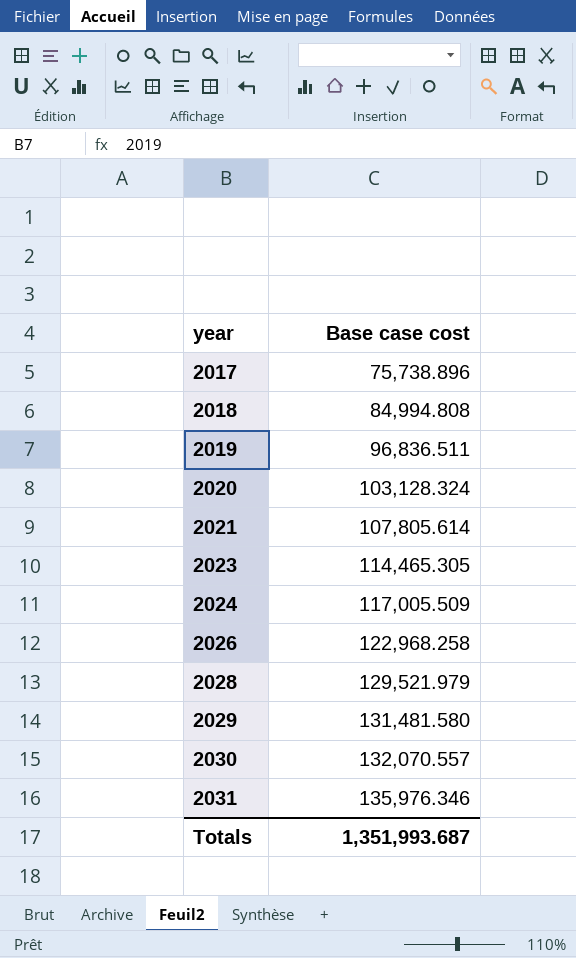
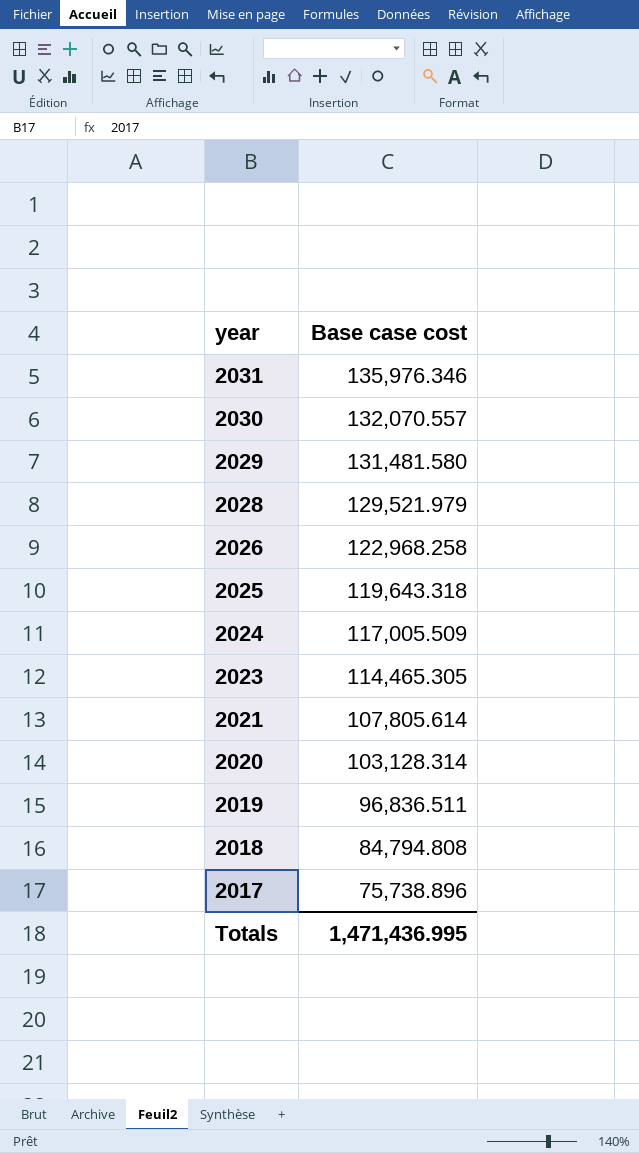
row order: year ascending -> year descending
row 2025: none -> 119,643.318
2020 | Base case cost: 103,128.324 -> 103,128.314
2018 | Base case cost: 84,994.808 -> 84,794.808
Totals | Base case cost: 1,351,993.687 -> 1,471,436.995

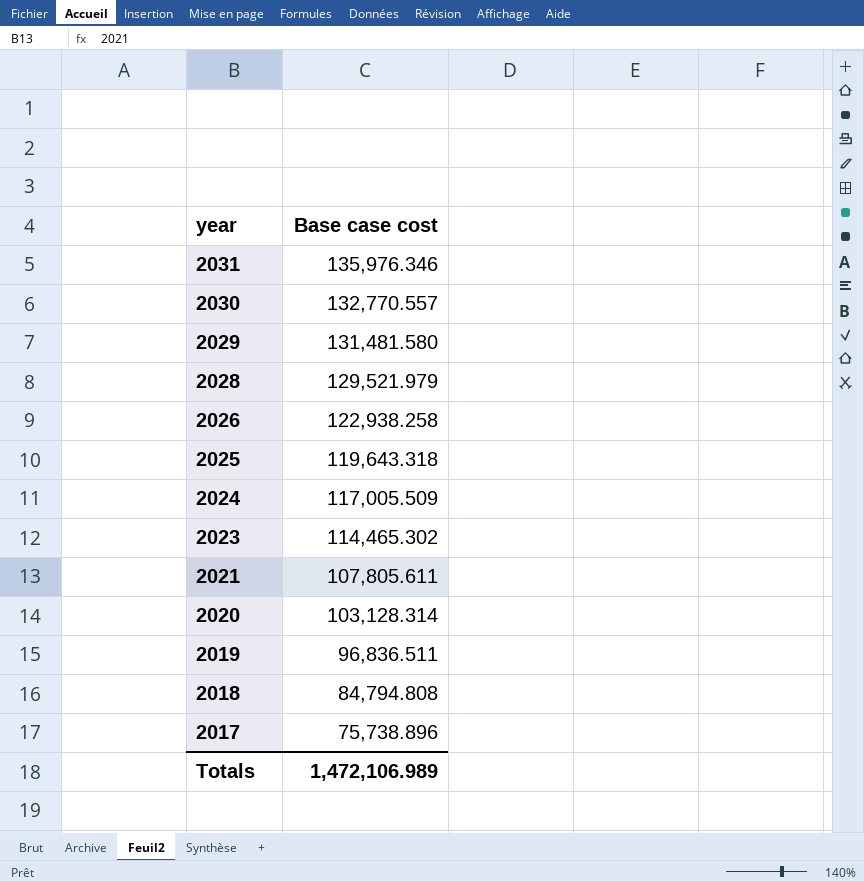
2030 | Base case cost: 132,070.557 -> 132,770.557
2026 | Base case cost: 122,968.258 -> 122,938.258
2023 | Base case cost: 114,465.305 -> 114,465.302
2021 | Base case cost: 107,805.614 -> 107,805.611
Totals | Base case cost: 1,471,436.995 -> 1,472,106.989

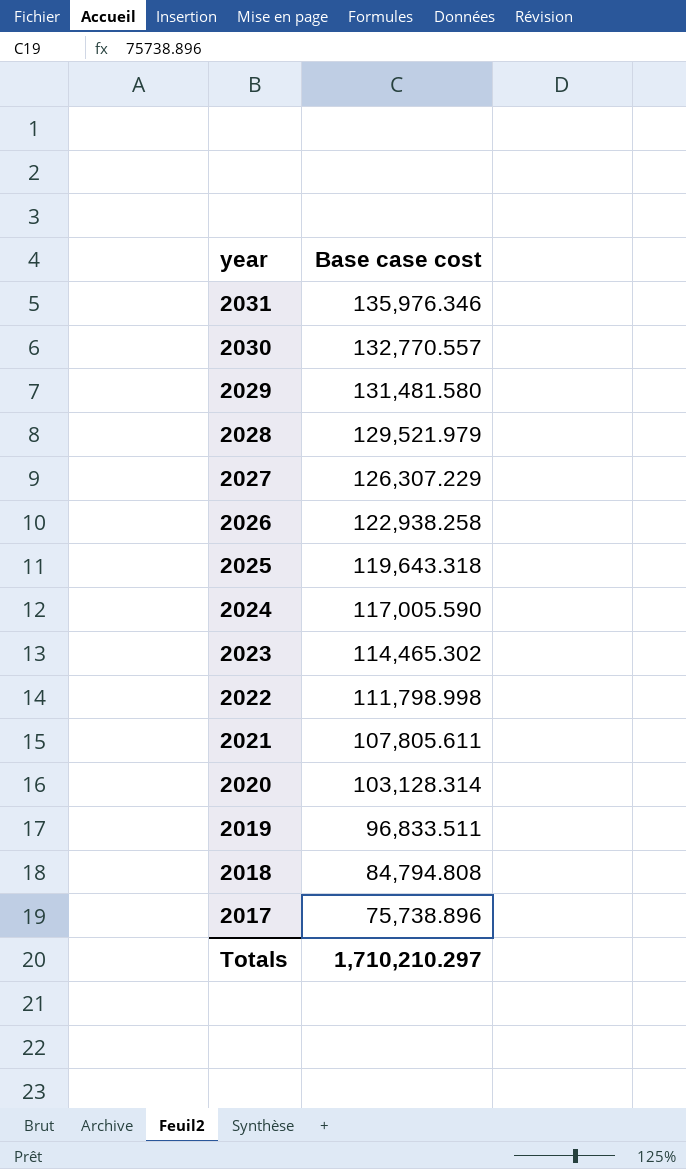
row 2027: none -> 126,307.229
2024 | Base case cost: 117,005.509 -> 117,005.590
row 2022: none -> 111,798.998
2019 | Base case cost: 96,836.511 -> 96,833.511
Totals | Base case cost: 1,472,106.989 -> 1,710,210.297

